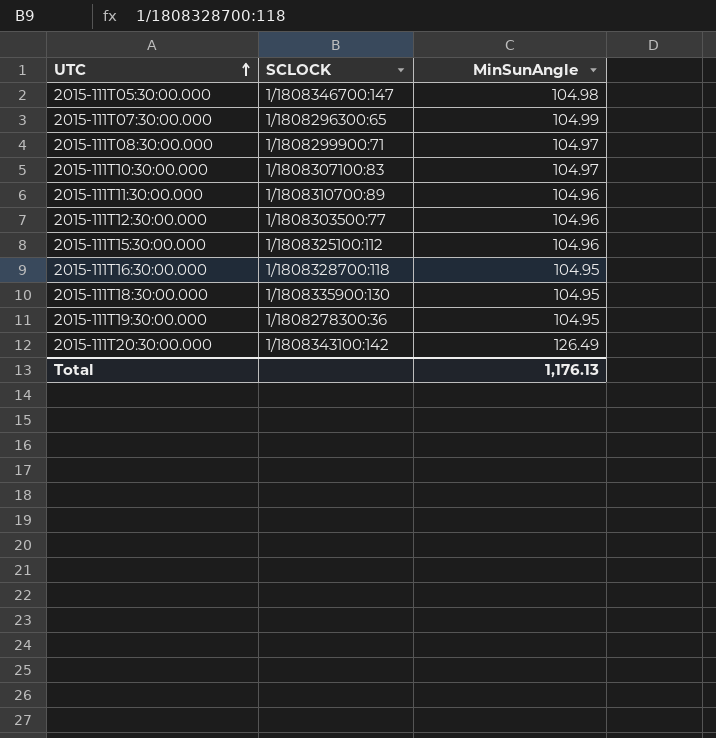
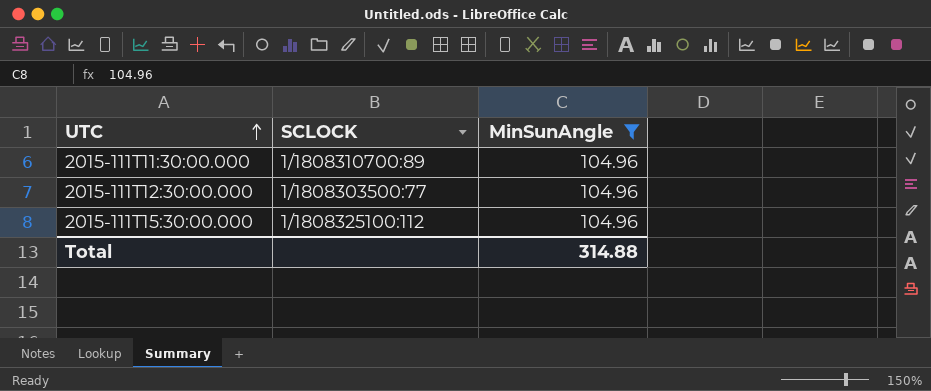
filter: none -> MinSunAngle = 104.96
Total | MinSunAngle: 1,176.13 -> 314.88

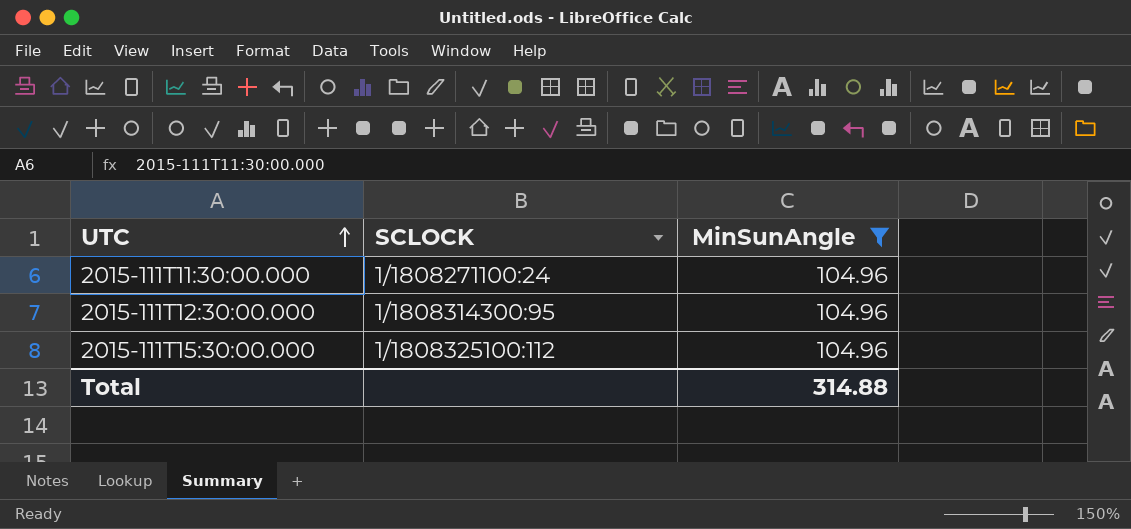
2015-111T11:30:00.000 | SCLOCK: 1/1808310700:89 -> 1/1808271100:24
2015-111T12:30:00.000 | SCLOCK: 1/1808303500:77 -> 1/1808314300:95

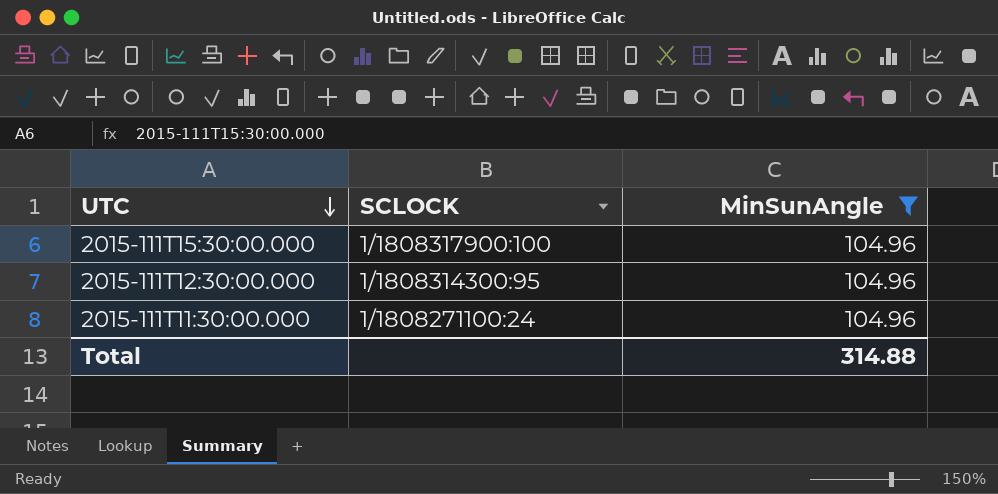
row order: UTC ascending -> UTC descending
2015-111T15:30:00.000 | SCLOCK: 1/1808325100:112 -> 1/1808317900:100

